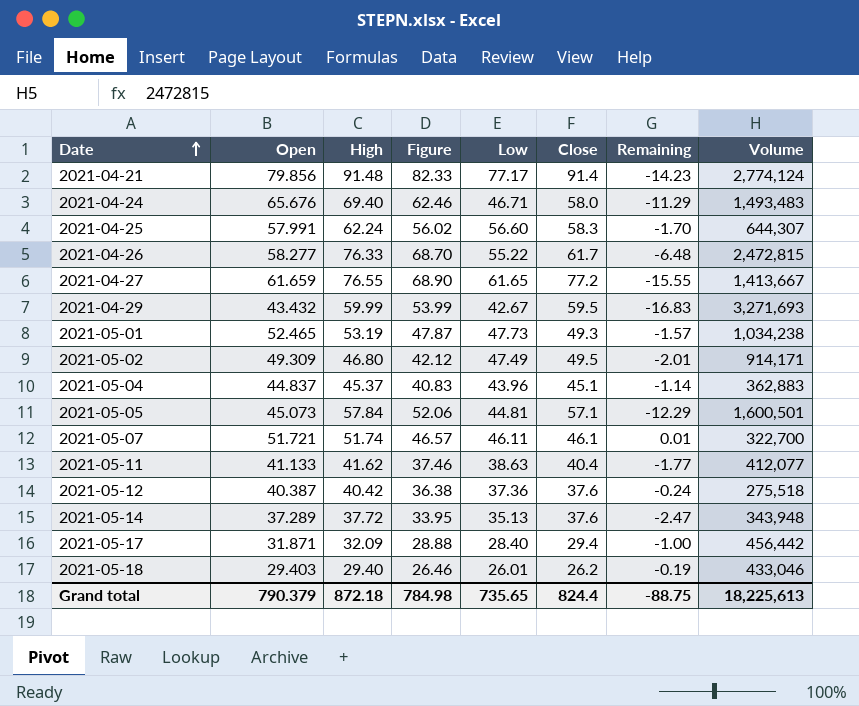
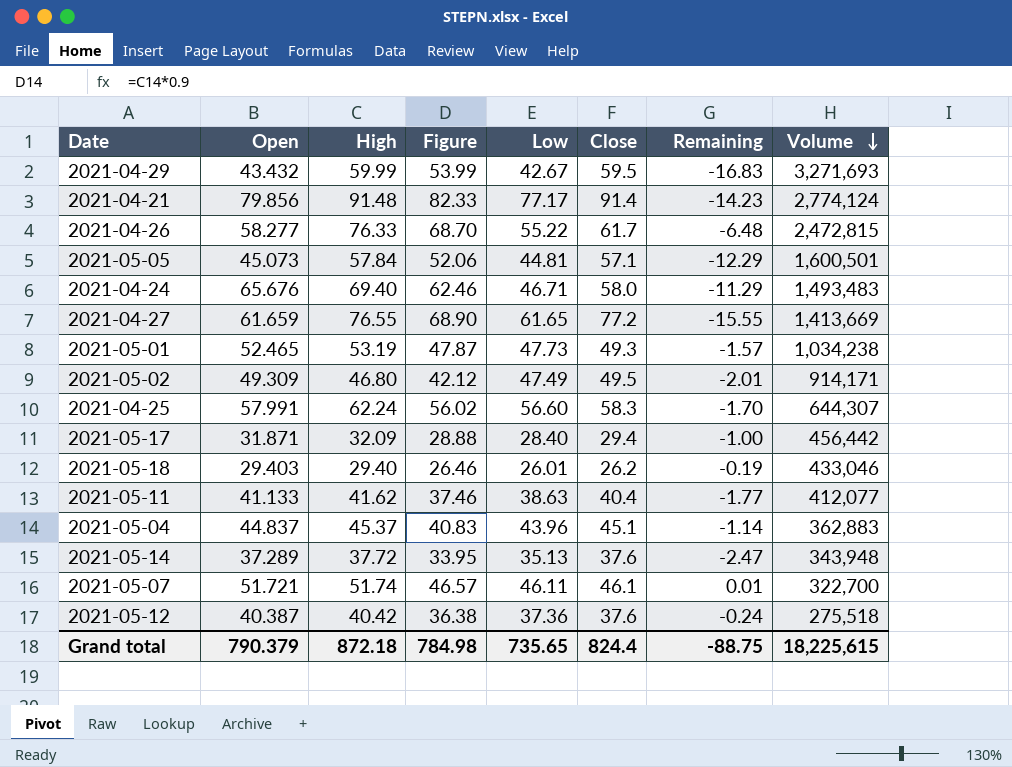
row order: Date ascending -> Volume descending
2021-04-27 | Volume: 1,413,667 -> 1,413,669
Grand total | Volume: 18,225,613 -> 18,225,615

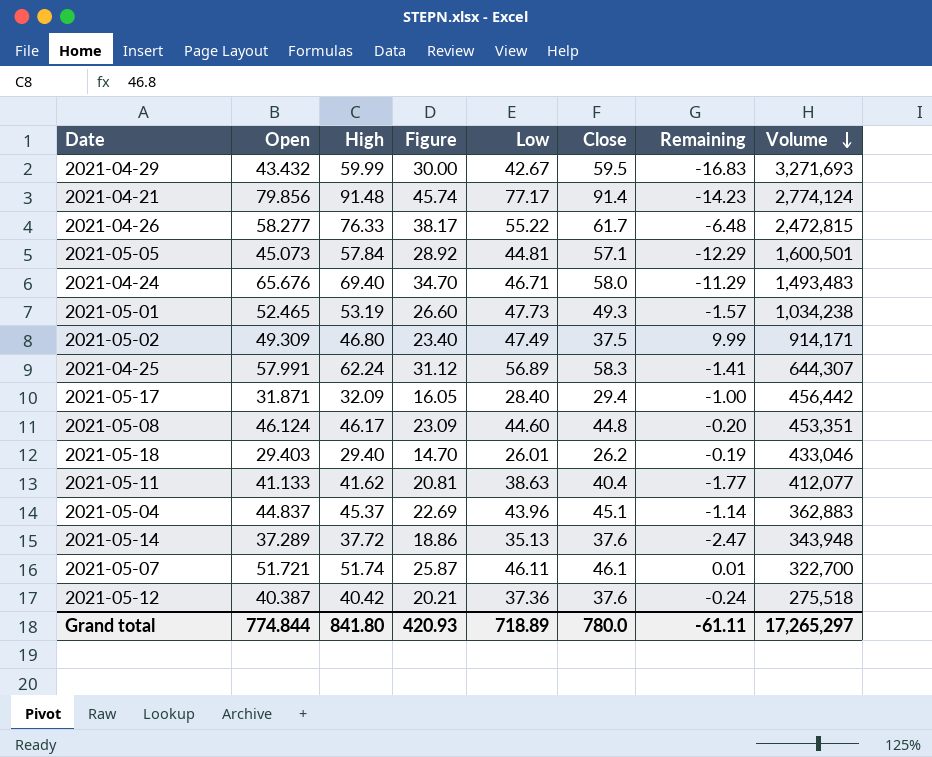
column Figure | formula: [High] * 0.9 -> [High] * 0.5
row 2021-04-27: 61.659 | 76.55 | 68.90 | 61.65 | 77.2 | -15.55 | 1,413,669 -> none
2021-05-02 | Close: 49.5 -> 37.5
2021-05-02 | Remaining: -2.01 -> 9.99
2021-04-25 | Low: 56.60 -> 56.89
2021-04-25 | Remaining: -1.70 -> -1.41
row 2021-05-08: none -> 46.124 | 46.17 | 23.09 | 44.60 | 44.8 | -0.20 | 453,351
Grand total | Open: 790.379 -> 774.844
Grand total | High: 872.18 -> 841.80
Grand total | Figure: 784.98 -> 420.93
Grand total | Low: 735.65 -> 718.89
Grand total | Close: 824.4 -> 780.0
Grand total | Remaining: -88.75 -> -61.11
Grand total | Volume: 18,225,615 -> 17,265,297

